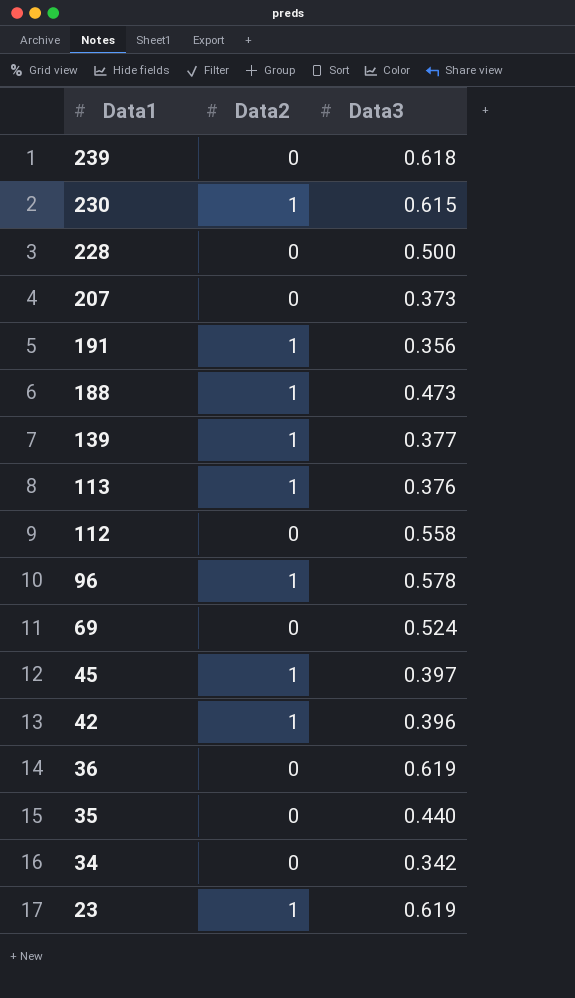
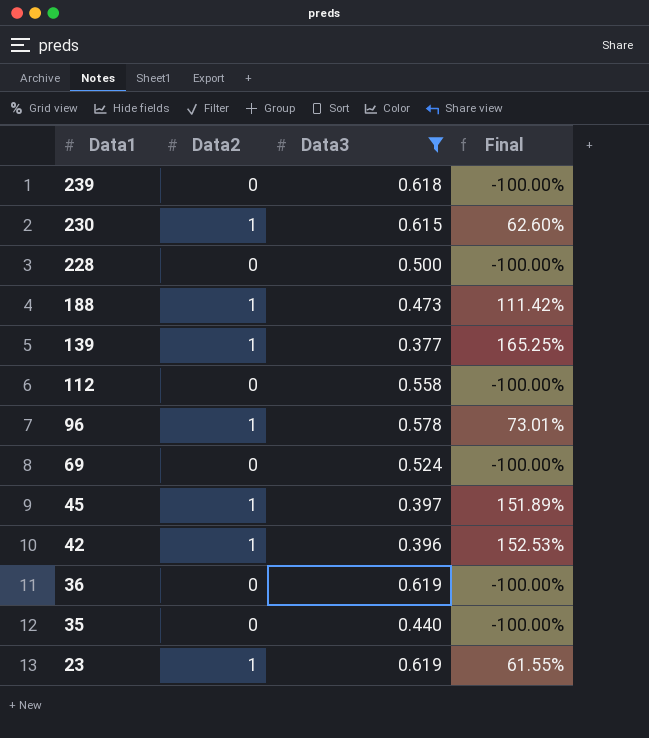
filter: none -> Data3 >= 0.377
column Final | formula: none -> ([Data2] - [Data3]) / [Data3]

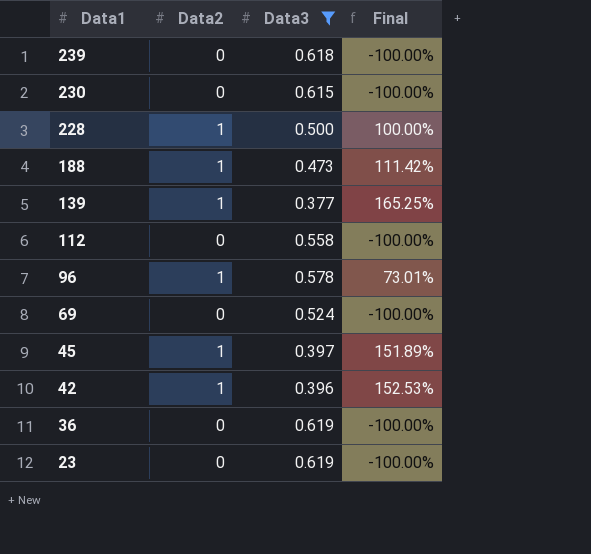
row 35: 0 | 0.440 | -100.00% -> none
230 | Data2: 1 -> 0
230 | Final: 62.60% -> -100.00%
228 | Data2: 0 -> 1
228 | Final: -100.00% -> 100.00%
23 | Data2: 1 -> 0
23 | Final: 61.55% -> -100.00%

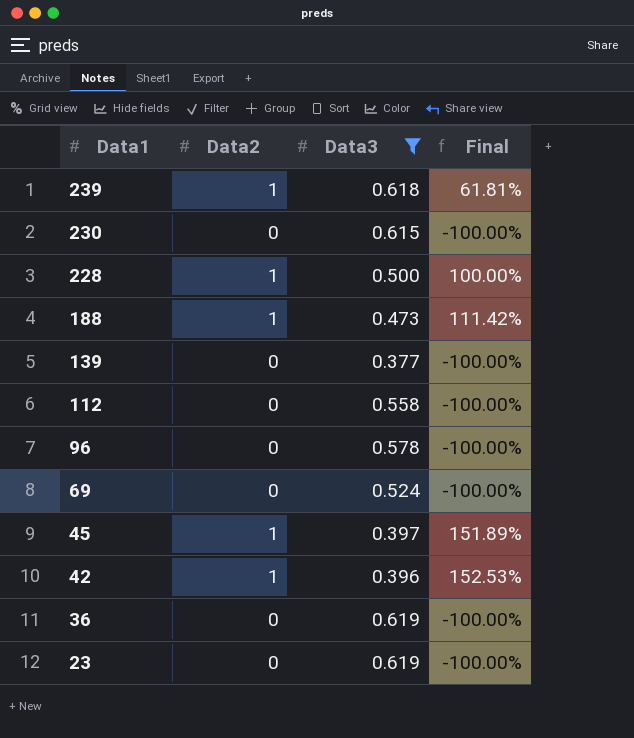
239 | Data2: 0 -> 1
239 | Final: -100.00% -> 61.81%
139 | Data2: 1 -> 0
139 | Final: 165.25% -> -100.00%
96 | Data2: 1 -> 0
96 | Final: 73.01% -> -100.00%

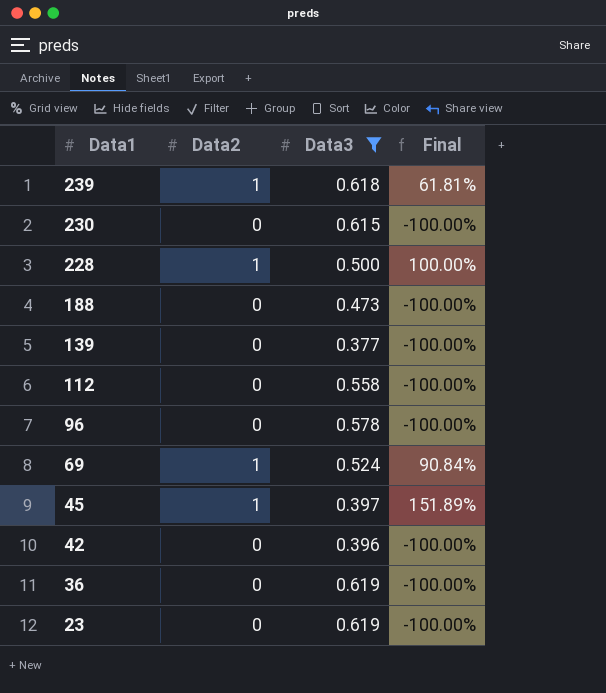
188 | Data2: 1 -> 0
188 | Final: 111.42% -> -100.00%
69 | Data2: 0 -> 1
69 | Final: -100.00% -> 90.84%
42 | Data2: 1 -> 0
42 | Final: 152.53% -> -100.00%

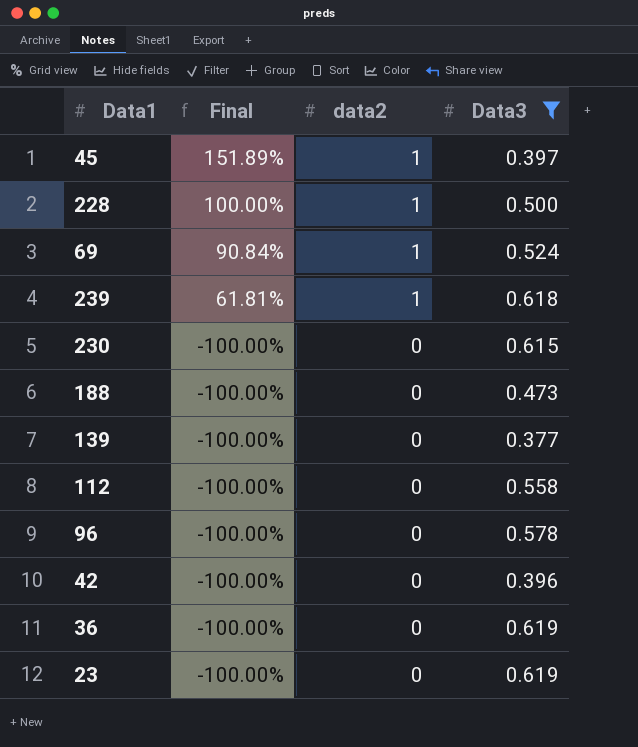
row order: Data1 descending -> Final descending
column Final | position: 4 -> 2
column name: Data2 -> data2

